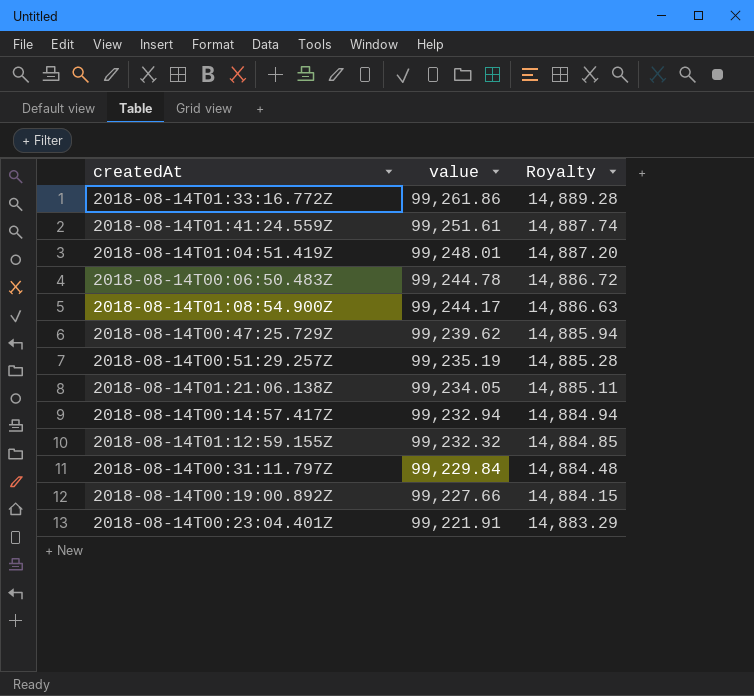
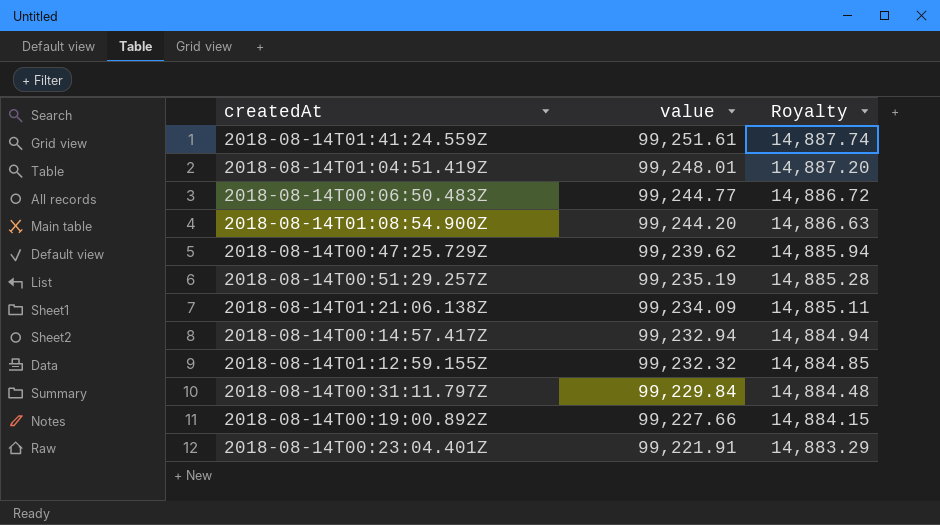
row 2018-08-14T01:33:16.772Z: 99,261.86 | 14,889.28 -> none
2018-08-14T00:06:50.483Z | value: 99,244.78 -> 99,244.77
2018-08-14T01:08:54.900Z | value: 99,244.17 -> 99,244.20
2018-08-14T01:21:06.138Z | value: 99,234.05 -> 99,234.09

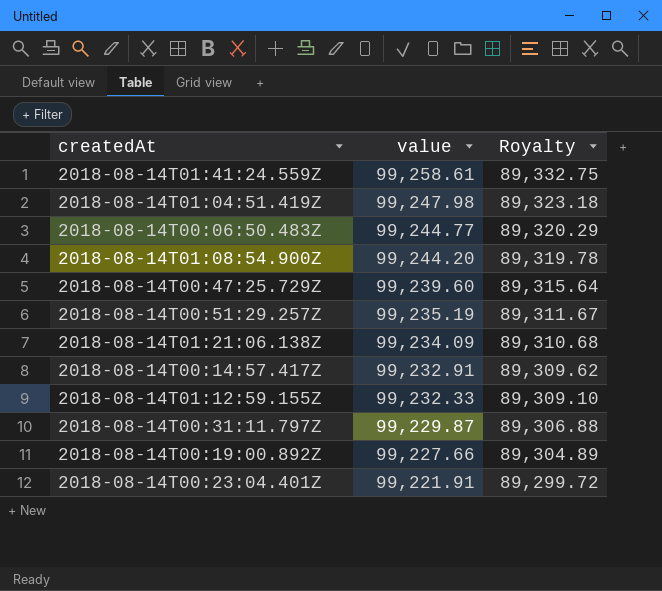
column Royalty | formula: [value] * 0.15 -> [value] * 0.9
2018-08-14T01:41:24.559Z | value: 99,251.61 -> 99,258.61
2018-08-14T01:04:51.419Z | value: 99,248.01 -> 99,247.98
2018-08-14T00:47:25.729Z | value: 99,239.62 -> 99,239.60
2018-08-14T00:14:57.417Z | value: 99,232.94 -> 99,232.91
2018-08-14T01:12:59.155Z | value: 99,232.32 -> 99,232.33
2018-08-14T00:31:11.797Z | value: 99,229.84 -> 99,229.87

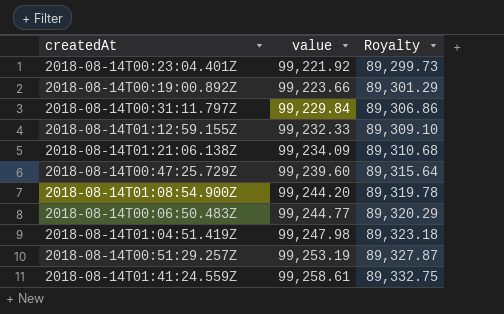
row order: value descending -> value ascending
row 2018-08-14T00:14:57.417Z: 99,232.91 | 89,309.62 -> none
2018-08-14T00:23:04.401Z | value: 99,221.91 -> 99,221.92
2018-08-14T00:23:04.401Z | Royalty: 89,299.72 -> 89,299.73
2018-08-14T00:19:00.892Z | value: 99,227.66 -> 99,223.66
2018-08-14T00:19:00.892Z | Royalty: 89,304.89 -> 89,301.29
2018-08-14T00:31:11.797Z | value: 99,229.87 -> 99,229.84
2018-08-14T00:31:11.797Z | Royalty: 89,306.88 -> 89,306.86
2018-08-14T00:51:29.257Z | value: 99,235.19 -> 99,253.19
2018-08-14T00:51:29.257Z | Royalty: 89,311.67 -> 89,327.87

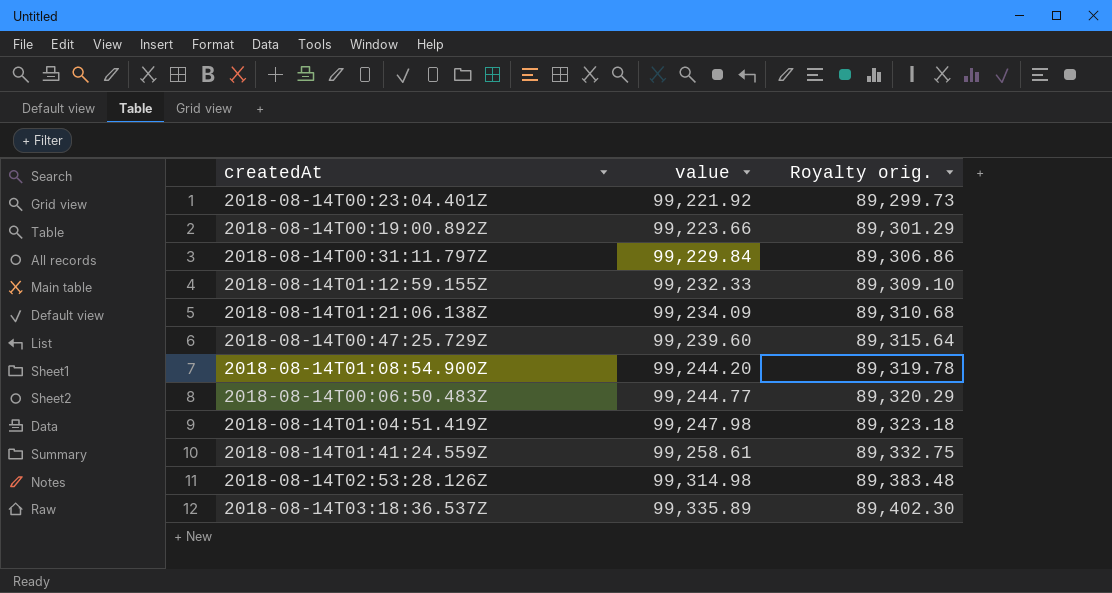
column name: Royalty -> Royalty orig.
row 2018-08-14T00:51:29.257Z: 99,253.19 | 89,327.87 -> none
row 2018-08-14T02:53:28.126Z: none -> 99,314.98 | 89,383.48
row 2018-08-14T03:18:36.537Z: none -> 99,335.89 | 89,402.30

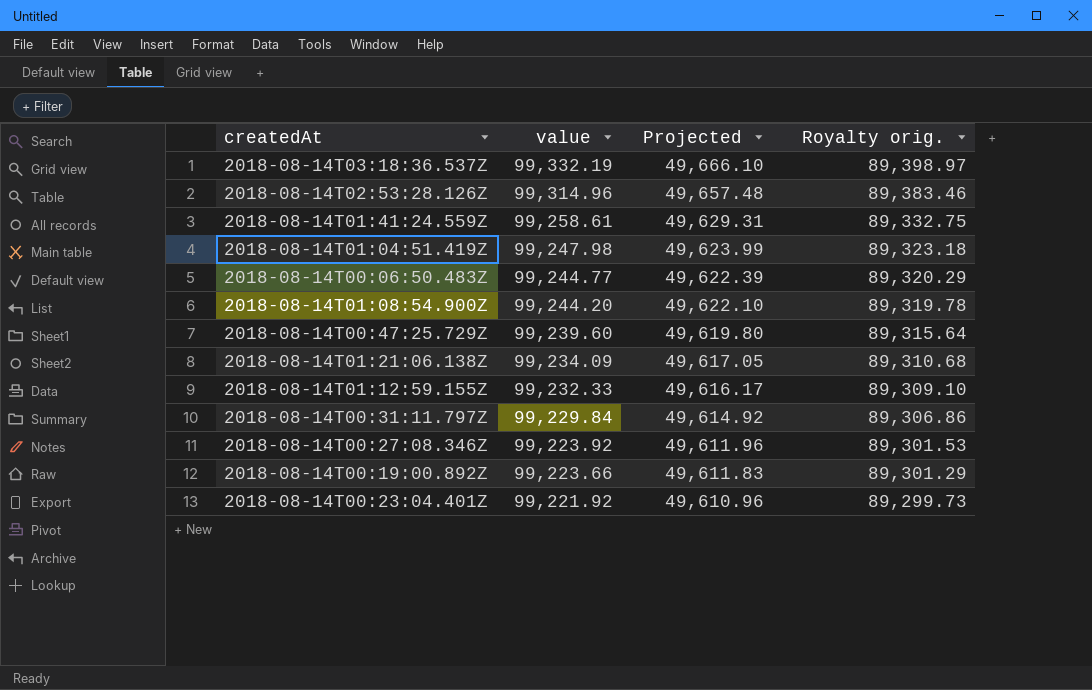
row order: value ascending -> value descending
column Projected | formula: none -> [value] * 0.5
2018-08-14T03:18:36.537Z | value: 99,335.89 -> 99,332.19
2018-08-14T03:18:36.537Z | Royalty orig.: 89,402.30 -> 89,398.97
2018-08-14T02:53:28.126Z | value: 99,314.98 -> 99,314.96
2018-08-14T02:53:28.126Z | Royalty orig.: 89,383.48 -> 89,383.46
row 2018-08-14T00:27:08.346Z: none -> 99,223.92 | 49,611.96 | 89,301.53

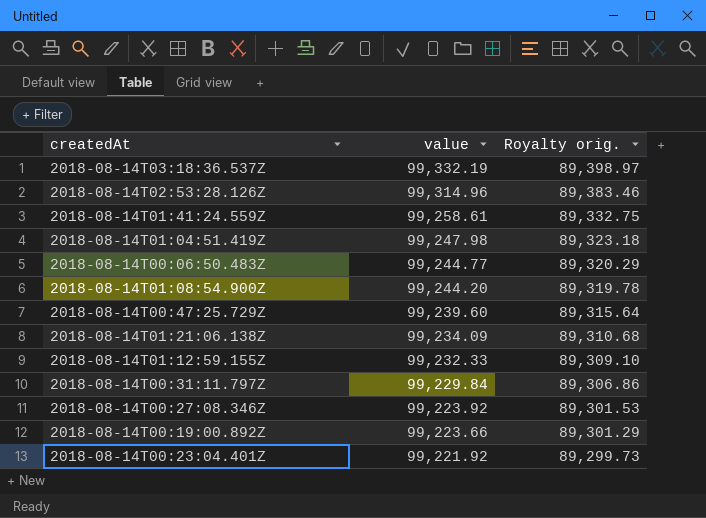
column Projected | formula: [value] * 0.5 -> none

